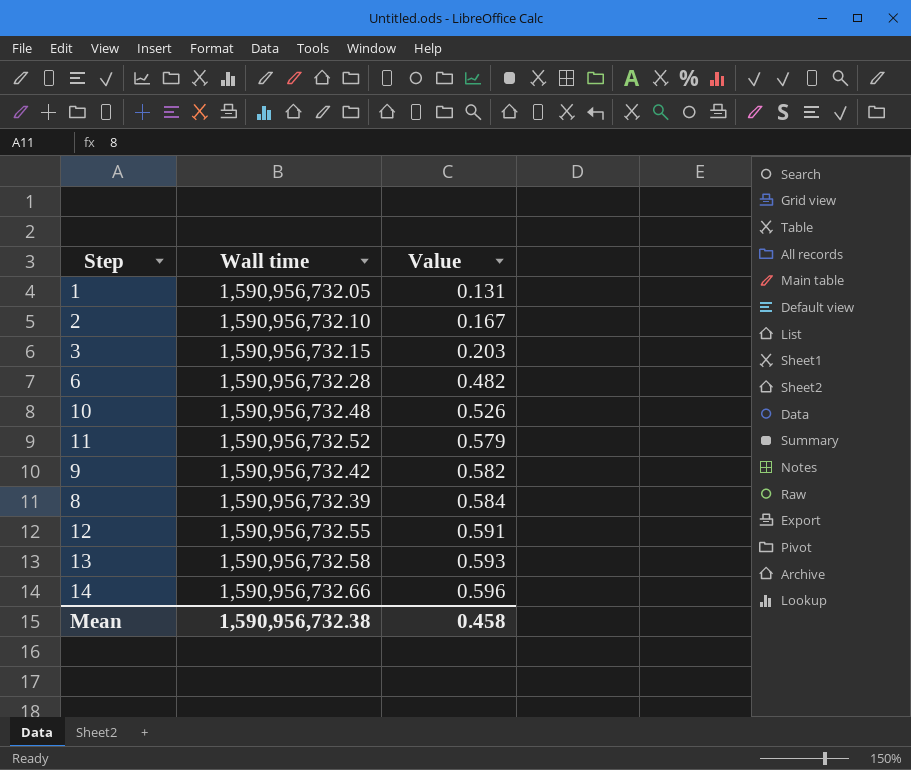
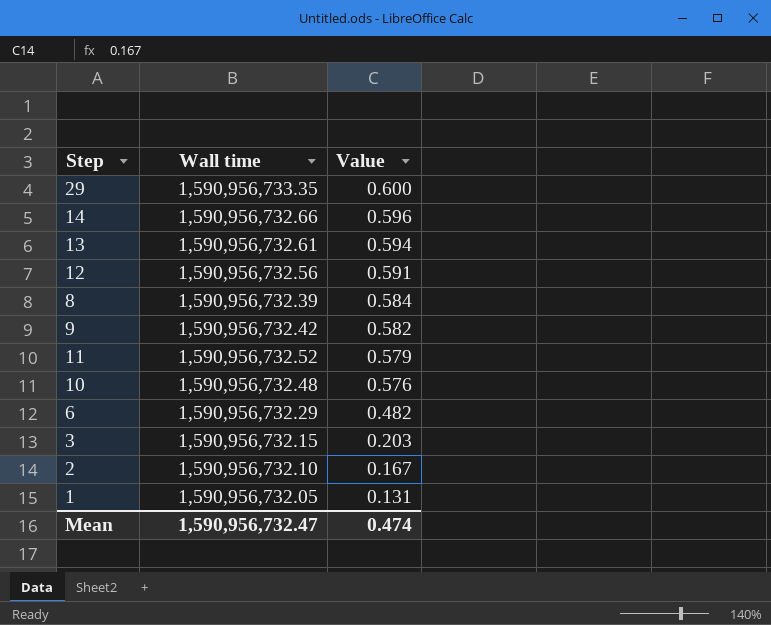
row order: Value ascending -> Value descending
row 29: none -> 1,590,956,733.35 | 0.600
13 | Wall time: 1,590,956,732.58 -> 1,590,956,732.61
13 | Value: 0.593 -> 0.594
12 | Wall time: 1,590,956,732.55 -> 1,590,956,732.56
10 | Value: 0.526 -> 0.576
6 | Wall time: 1,590,956,732.28 -> 1,590,956,732.29
Mean | Wall time: 1,590,956,732.38 -> 1,590,956,732.47
Mean | Value: 0.458 -> 0.474

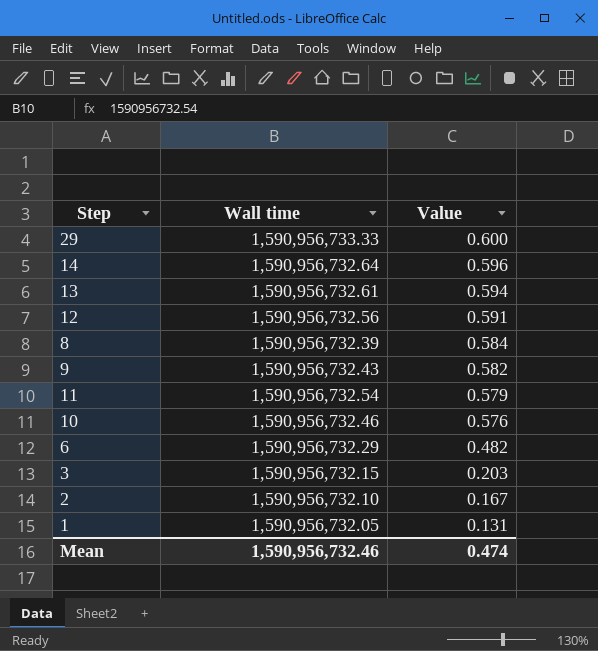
29 | Wall time: 1,590,956,733.35 -> 1,590,956,733.33
14 | Wall time: 1,590,956,732.66 -> 1,590,956,732.64
9 | Wall time: 1,590,956,732.42 -> 1,590,956,732.43
11 | Wall time: 1,590,956,732.52 -> 1,590,956,732.54
10 | Wall time: 1,590,956,732.48 -> 1,590,956,732.46
Mean | Wall time: 1,590,956,732.47 -> 1,590,956,732.46

